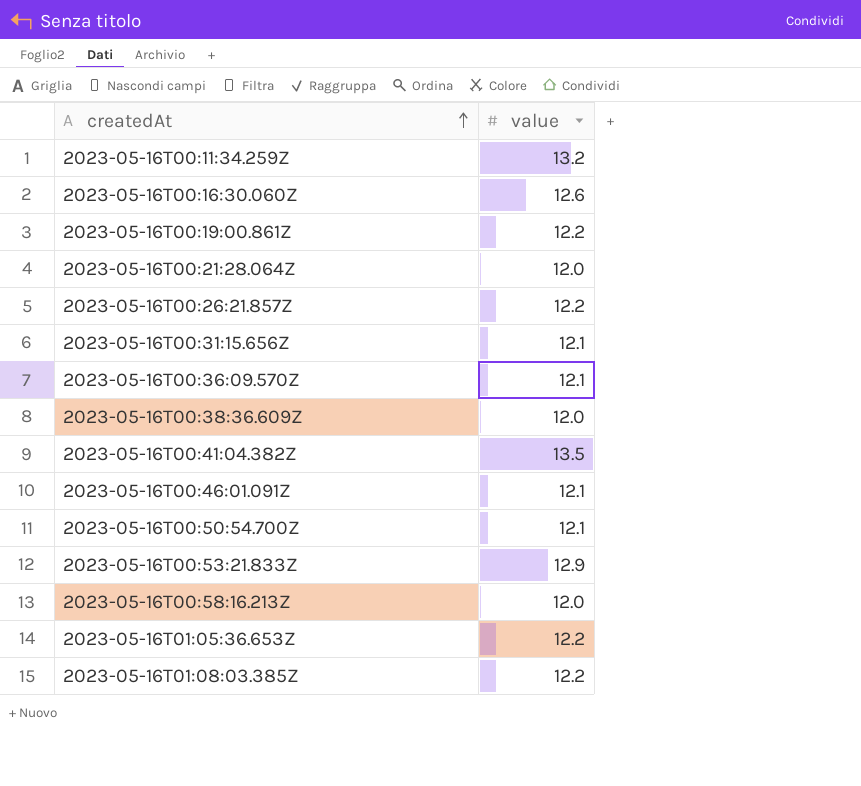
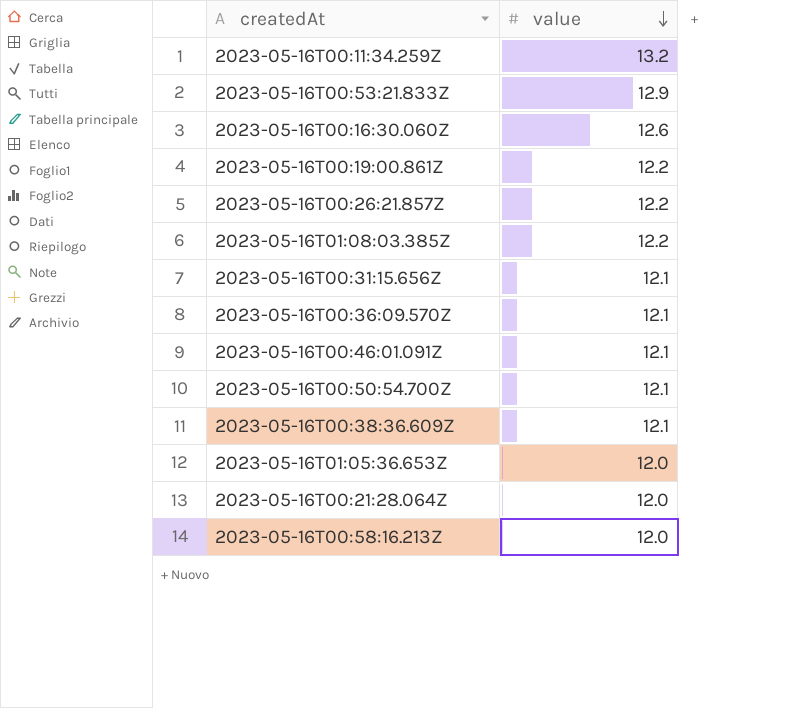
row order: createdAt ascending -> value descending
row 2023-05-16T00:41:04.382Z: 13.5 -> none
2023-05-16T00:38:36.609Z | value: 12.0 -> 12.1
2023-05-16T01:05:36.653Z | value: 12.2 -> 12.0

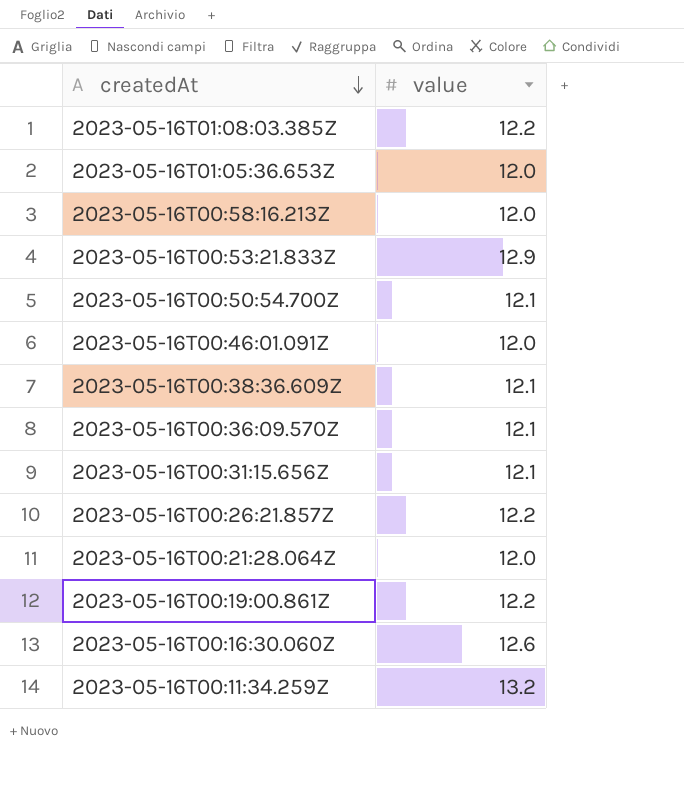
row order: value descending -> createdAt descending
2023-05-16T00:46:01.091Z | value: 12.1 -> 12.0

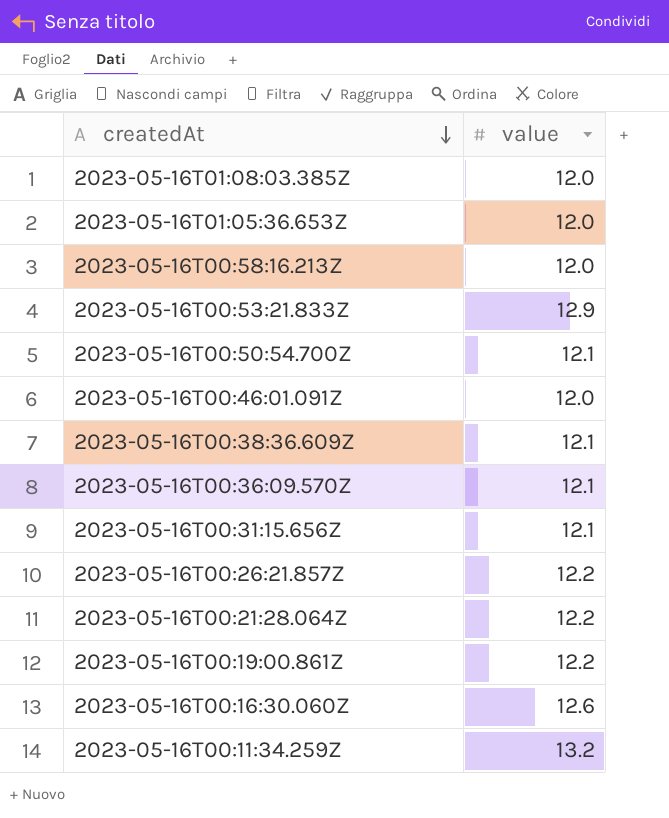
2023-05-16T01:08:03.385Z | value: 12.2 -> 12.0
2023-05-16T00:21:28.064Z | value: 12.0 -> 12.2

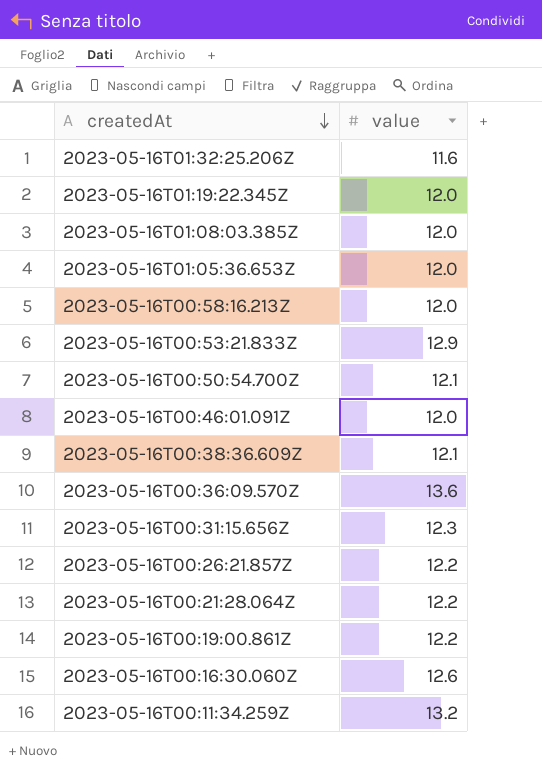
row 2023-05-16T01:32:25.206Z: none -> 11.6
row 2023-05-16T01:19:22.345Z: none -> 12.0
2023-05-16T00:36:09.570Z | value: 12.1 -> 13.6
2023-05-16T00:31:15.656Z | value: 12.1 -> 12.3

